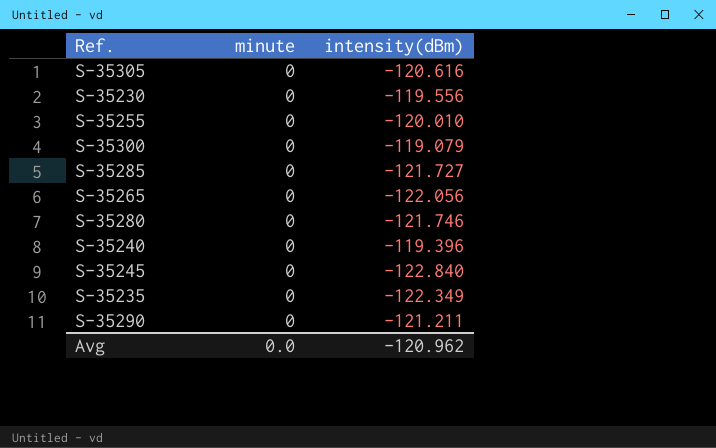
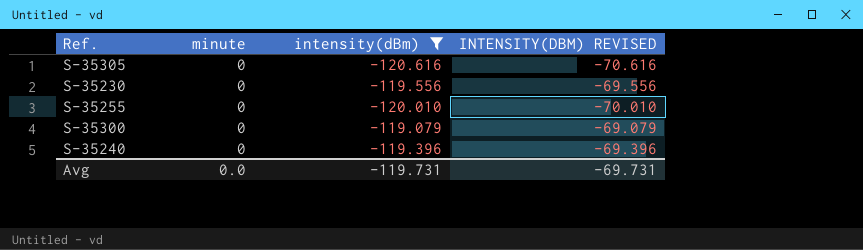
filter: none -> intensity(dBm) >= -120.616
column INTENSITY(DBM) REVISED | formula: none -> [intensity(dBm)] + 50
Avg | intensity(dBm): -120.962 -> -119.731

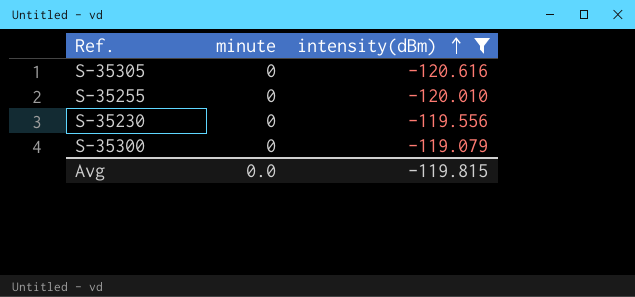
row order: none -> intensity(dBm) ascending
column INTENSITY(DBM) REVISED | formula: [intensity(dBm)] + 50 -> none
row S-35240: 0 | -119.396 | -69.396 -> none
Avg | intensity(dBm): -119.731 -> -119.815

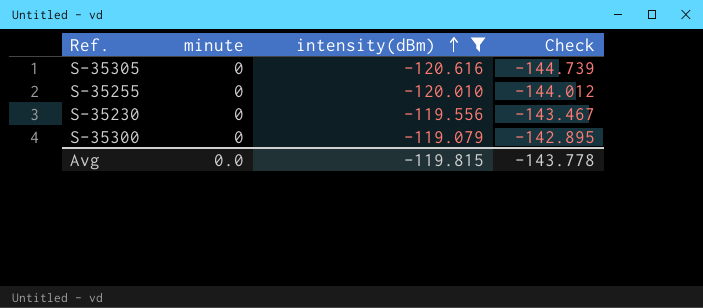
column Check | formula: none -> [intensity(dBm)] * 1.2

